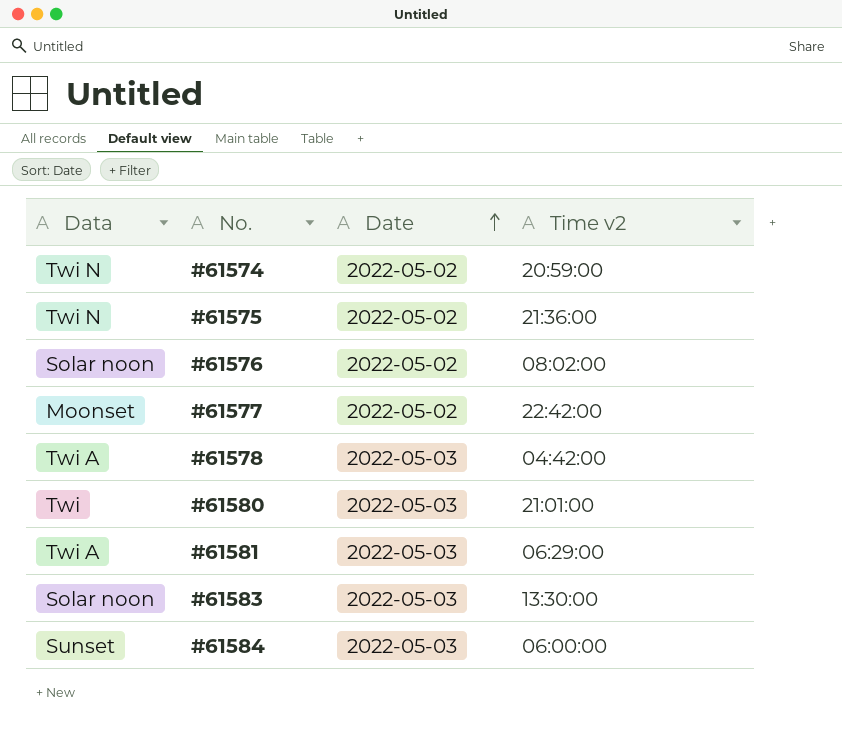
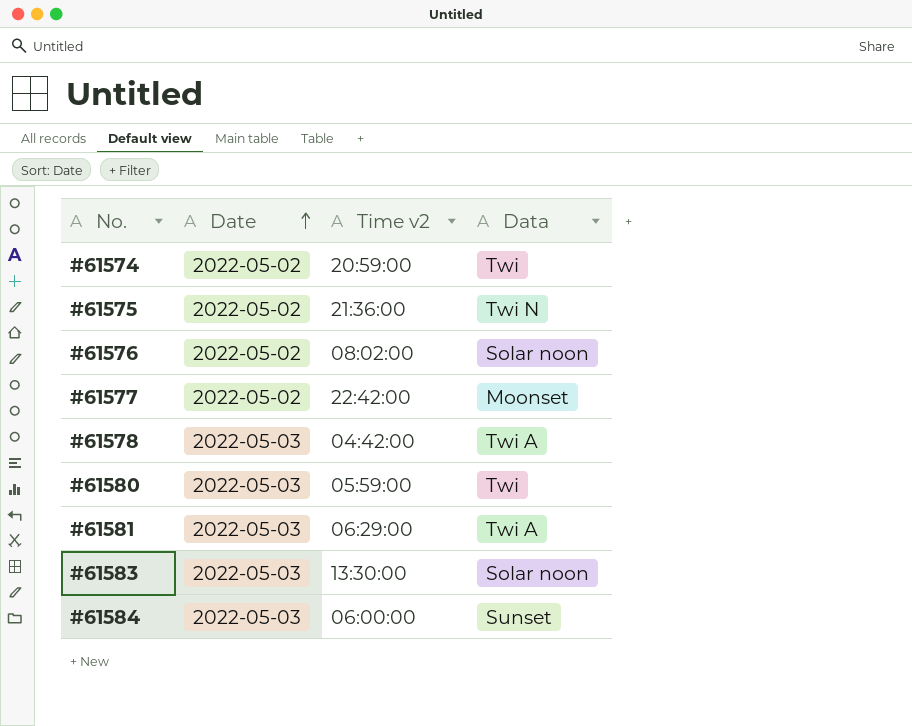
column Data | position: 1 -> 4
#61574 | Data: Twi N -> Twi
#61580 | Time v2: 21:01:00 -> 05:59:00

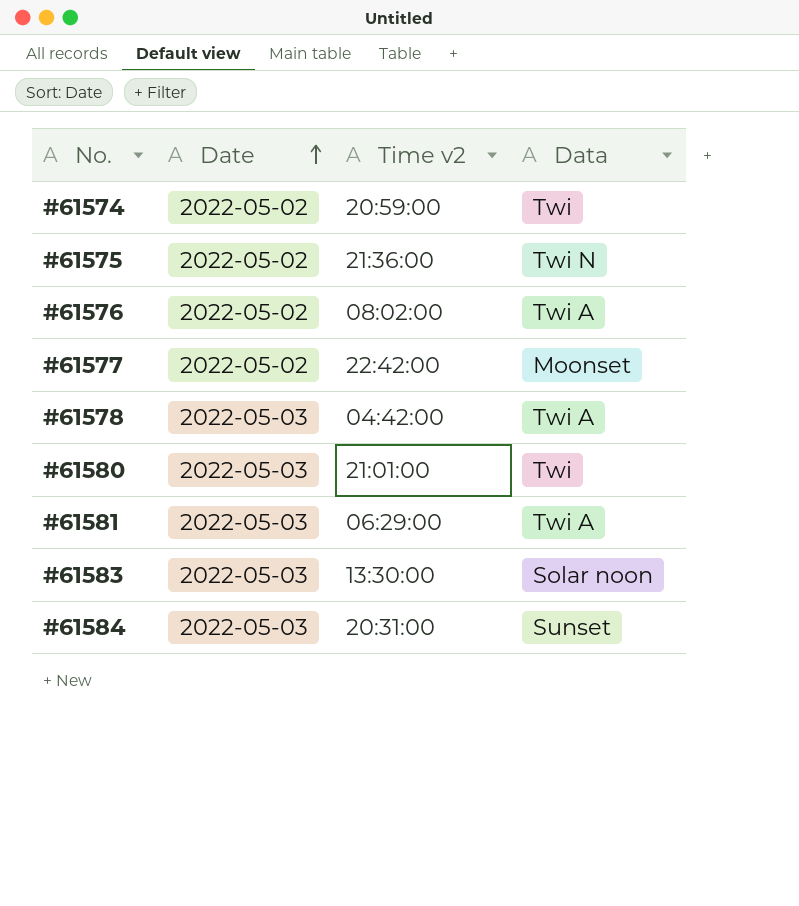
#61576 | Data: Solar noon -> Twi A
#61580 | Time v2: 05:59:00 -> 21:01:00
#61584 | Time v2: 06:00:00 -> 20:31:00

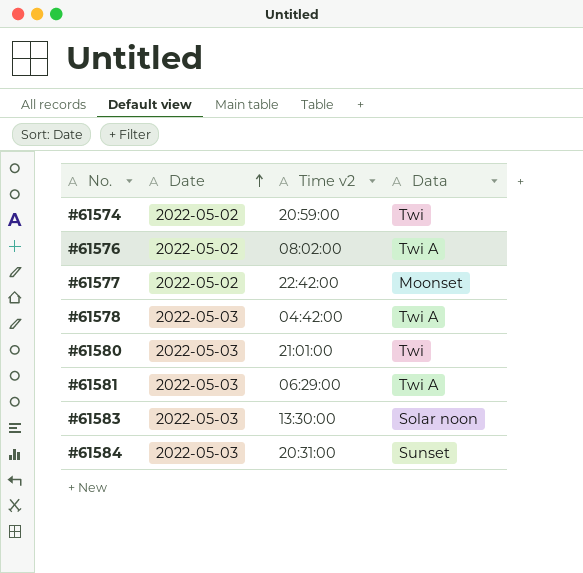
row #61575: 2022-05-02 | 21:36:00 | Twi N -> none

